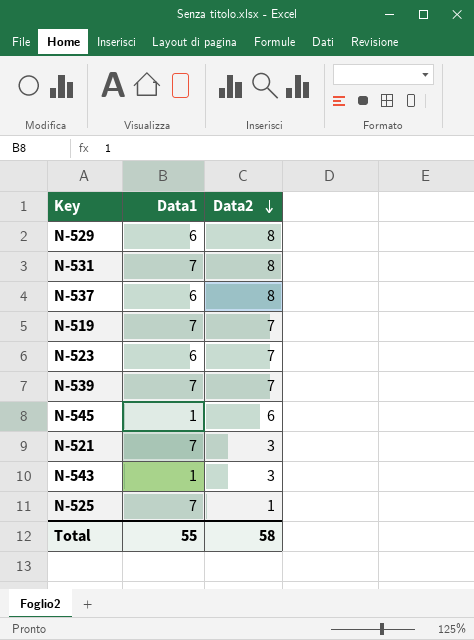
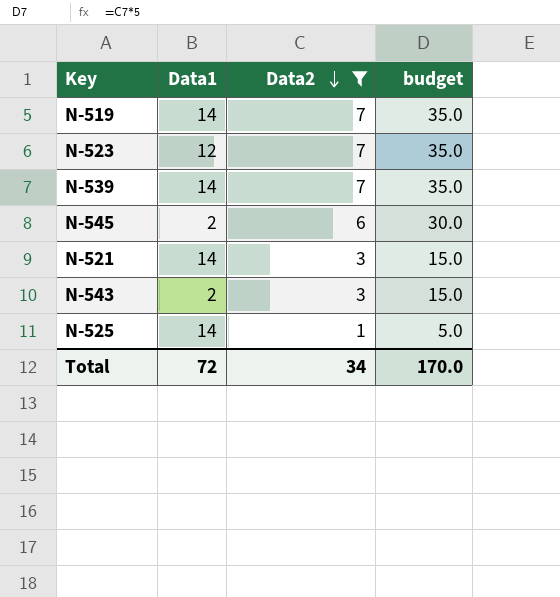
filter: none -> Data2 != 8
column budget | formula: none -> [Data2] * 5
N-519 | Data1: 7 -> 14
N-523 | Data1: 6 -> 12
N-539 | Data1: 7 -> 14
N-545 | Data1: 1 -> 2
N-521 | Data1: 7 -> 14
N-543 | Data1: 1 -> 2
N-525 | Data1: 7 -> 14
Total | Data1: 55 -> 72
Total | Data2: 58 -> 34

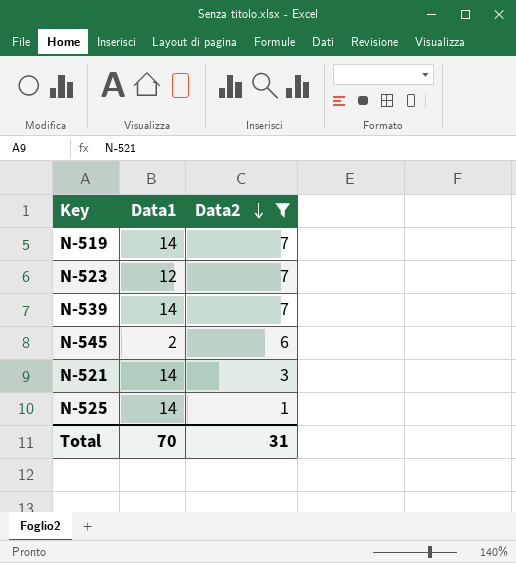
column budget | formula: [Data2] * 5 -> none
row N-543: 2 | 3 | 15.0 -> none
Total | Data1: 72 -> 70
Total | Data2: 34 -> 31

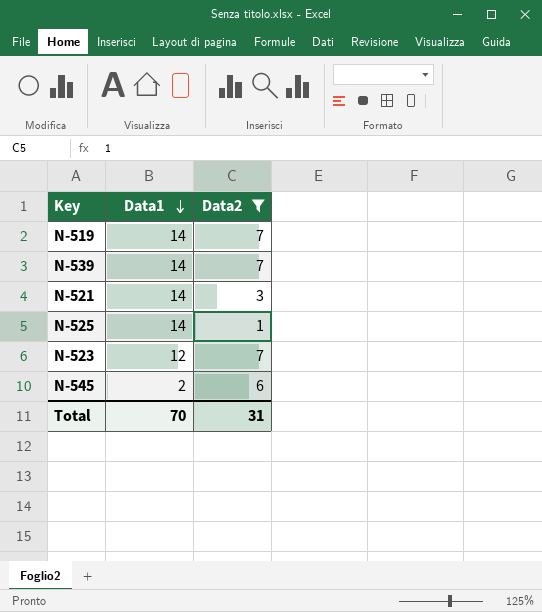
row order: Data2 descending -> Data1 descending

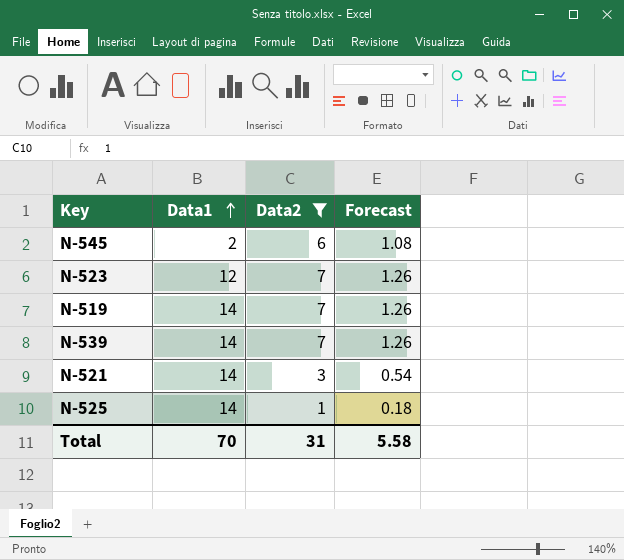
row order: Data1 descending -> Data1 ascending
column Forecast | formula: none -> [Data2] * 0.18

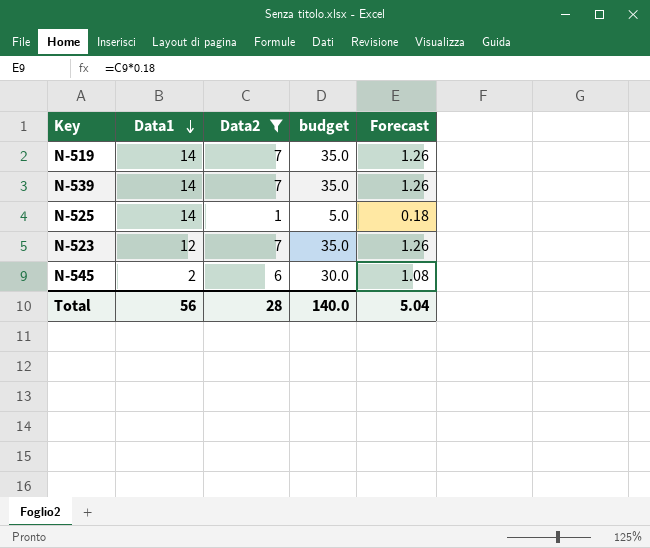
row order: Data1 ascending -> Data1 descending
column budget | formula: none -> [Data2] * 5
row N-521: 14 | 3 | 0.54 -> none
Total | Data1: 70 -> 56
Total | Data2: 31 -> 28
Total | Forecast: 5.58 -> 5.04

